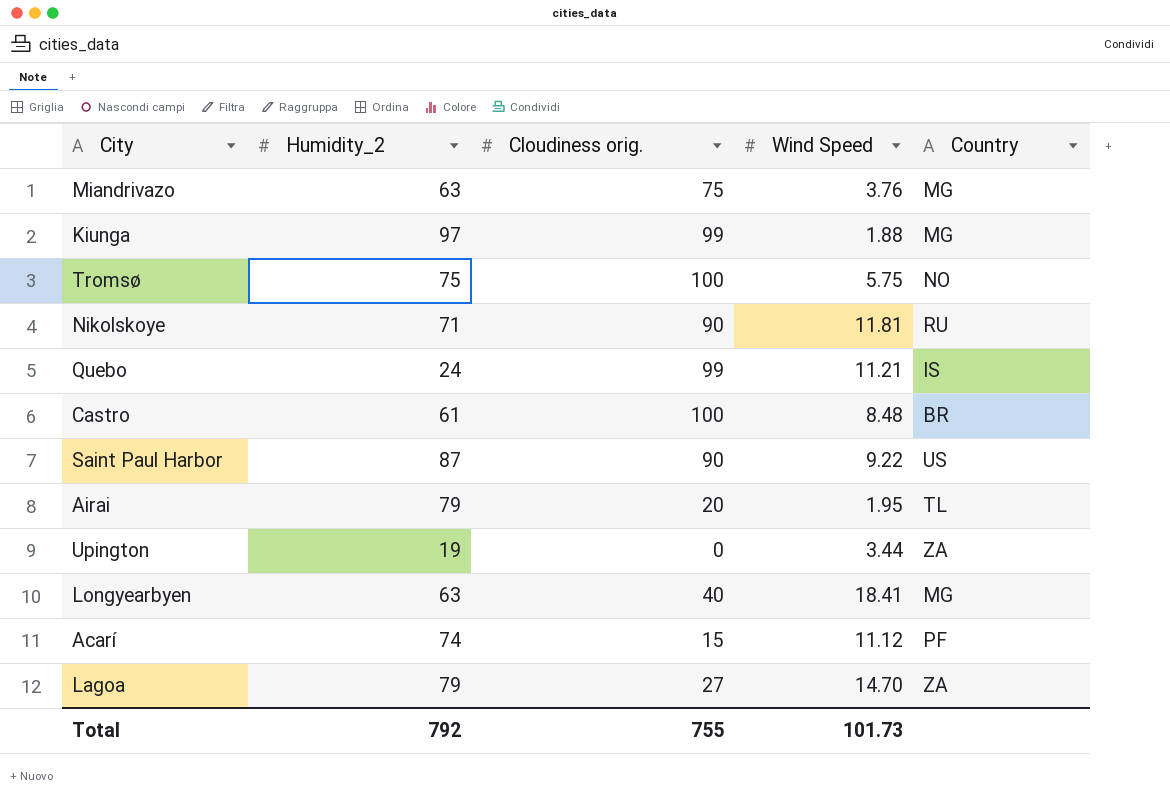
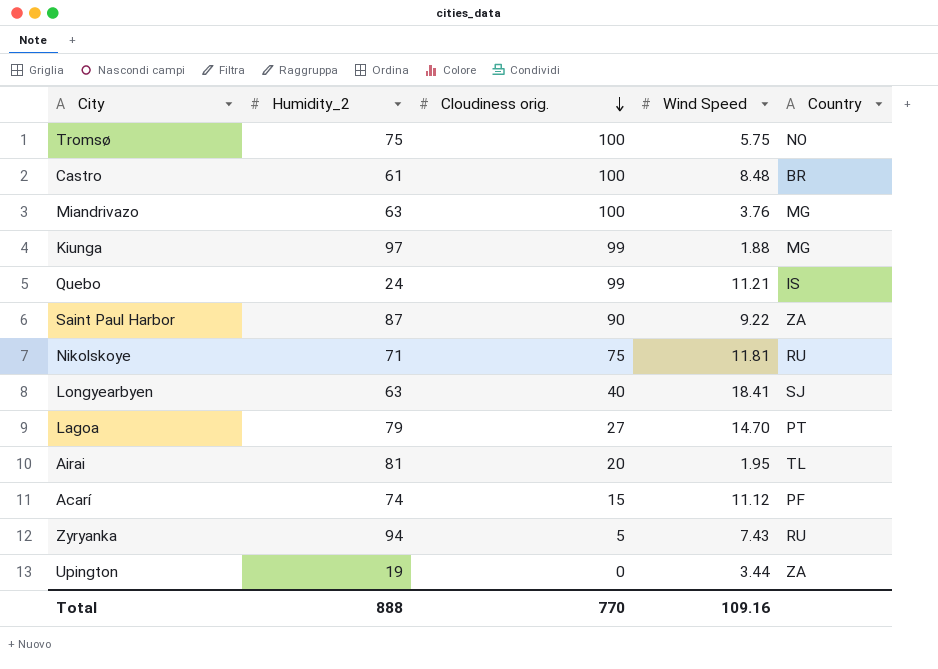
row order: none -> Cloudiness orig. descending
Miandrivazo | Cloudiness orig.: 75 -> 100
Saint Paul Harbor | Country: US -> ZA
Nikolskoye | Cloudiness orig.: 90 -> 75
Longyearbyen | Country: MG -> SJ
Lagoa | Country: ZA -> PT
Airai | Humidity_2: 79 -> 81
row Zyryanka: none -> 94 | 5 | 7.43 | RU
Total | Humidity_2: 792 -> 888
Total | Cloudiness orig.: 755 -> 770
Total | Wind Speed: 101.73 -> 109.16

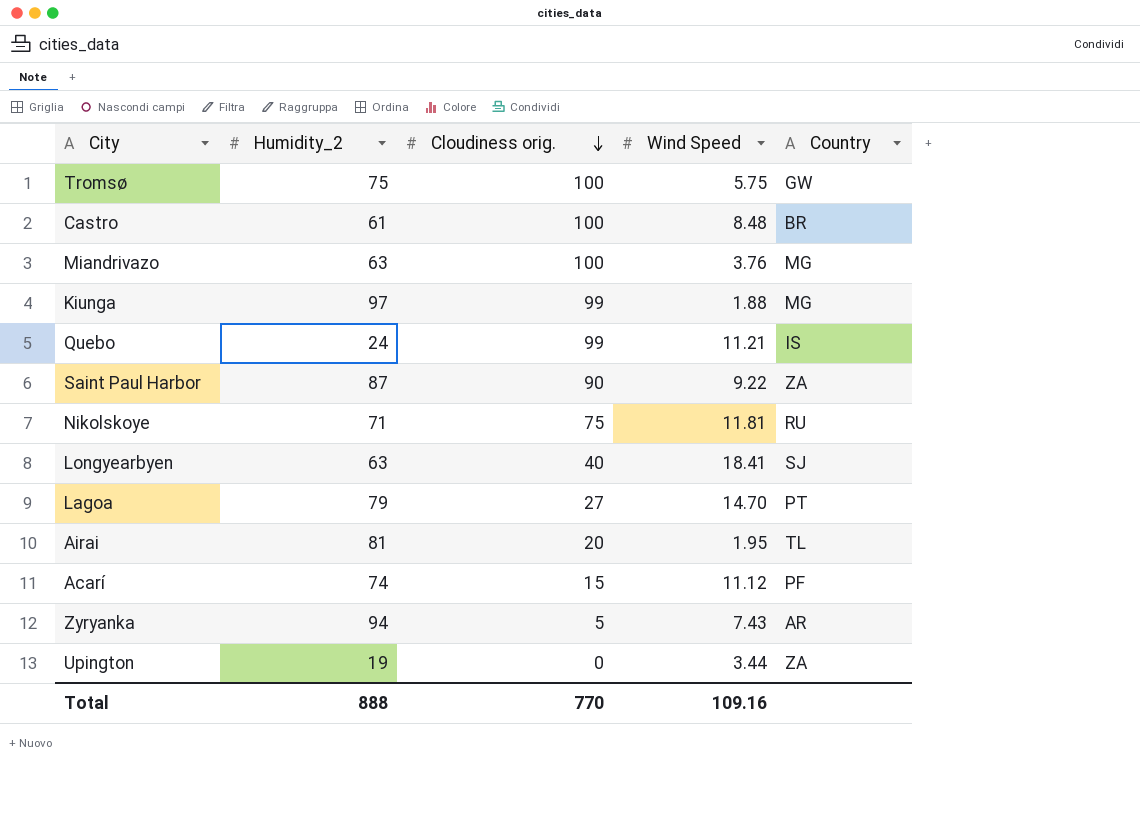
Tromsø | Country: NO -> GW
Zyryanka | Country: RU -> AR

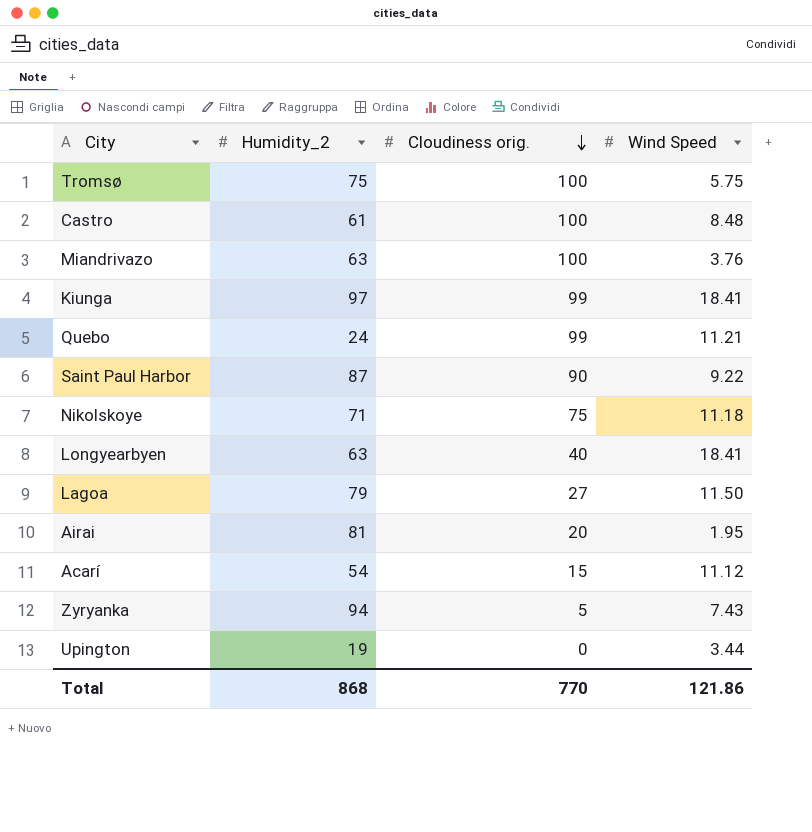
column Country | position: 5 -> none
Kiunga | Wind Speed: 1.88 -> 18.41
Nikolskoye | Wind Speed: 11.81 -> 11.18
Lagoa | Wind Speed: 14.70 -> 11.50
Acarí | Humidity_2: 74 -> 54
Total | Humidity_2: 888 -> 868
Total | Wind Speed: 109.16 -> 121.86

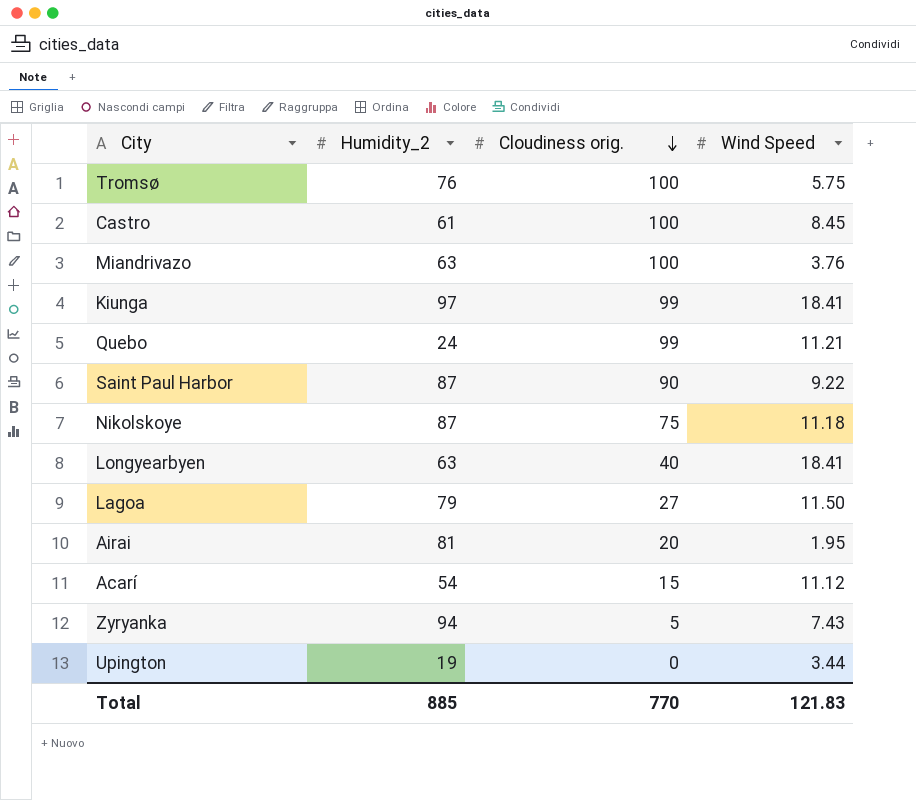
Tromsø | Humidity_2: 75 -> 76
Castro | Wind Speed: 8.48 -> 8.45
Nikolskoye | Humidity_2: 71 -> 87
Total | Humidity_2: 868 -> 885
Total | Wind Speed: 121.86 -> 121.83

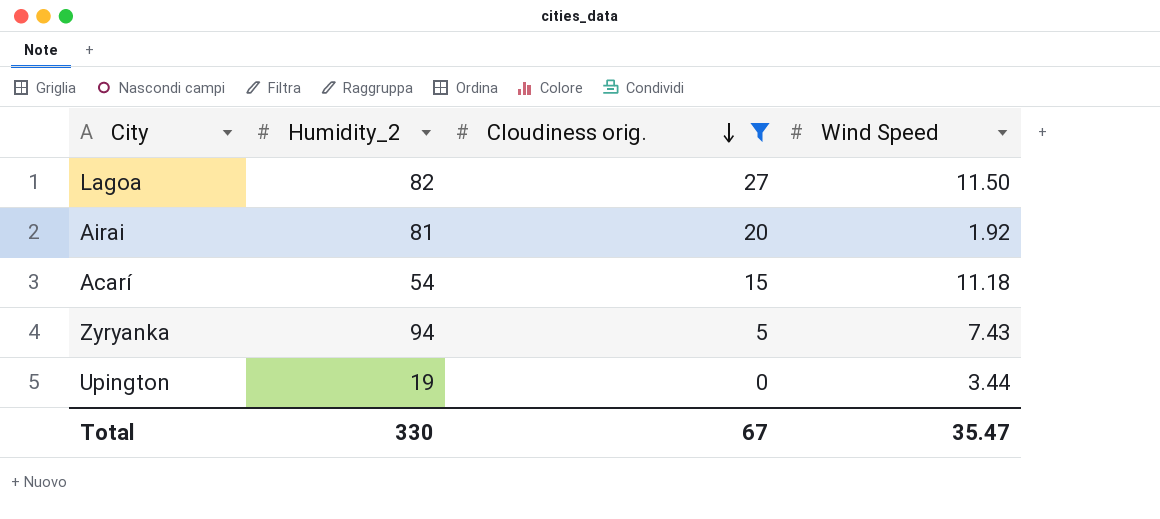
filter: none -> Cloudiness orig. <= 27
Lagoa | Humidity_2: 79 -> 82
Airai | Wind Speed: 1.95 -> 1.92
Acarí | Wind Speed: 11.12 -> 11.18
Total | Humidity_2: 885 -> 330
Total | Cloudiness orig.: 770 -> 67
Total | Wind Speed: 121.83 -> 35.47

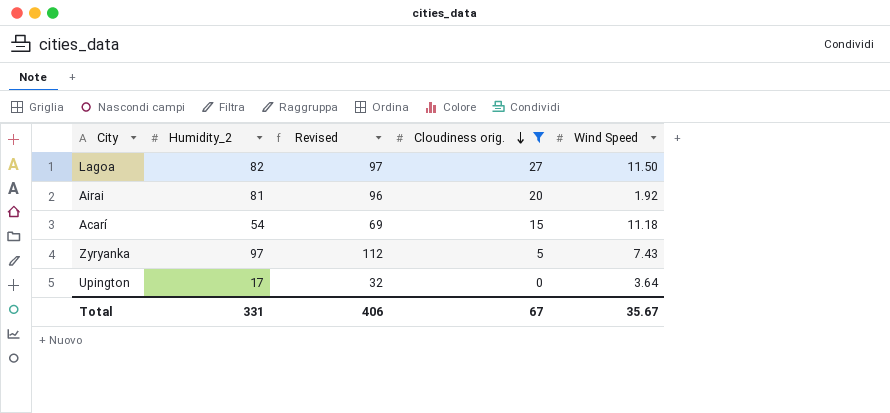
column Revised | formula: none -> [Humidity_2] + 15
Zyryanka | Humidity_2: 94 -> 97
Upington | Humidity_2: 19 -> 17
Upington | Wind Speed: 3.44 -> 3.64
Total | Humidity_2: 330 -> 331
Total | Wind Speed: 35.47 -> 35.67

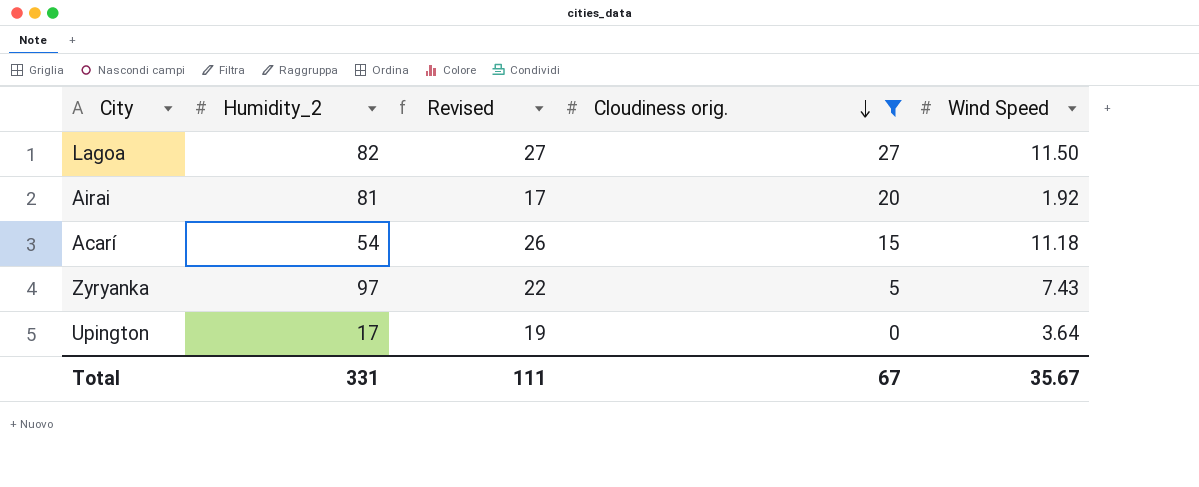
column Revised | formula: [Humidity_2] + 15 -> [Wind Speed] + 15
Total | Revised: 406 -> 111

